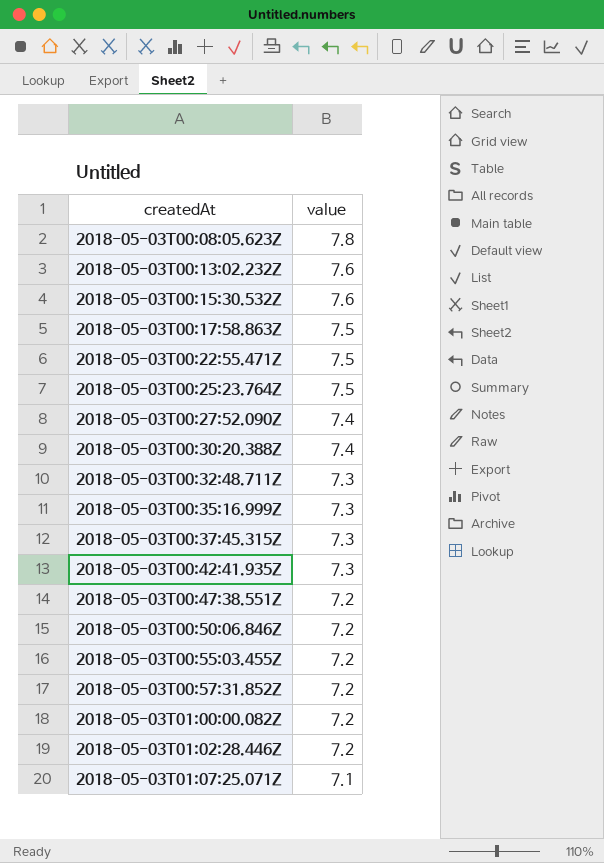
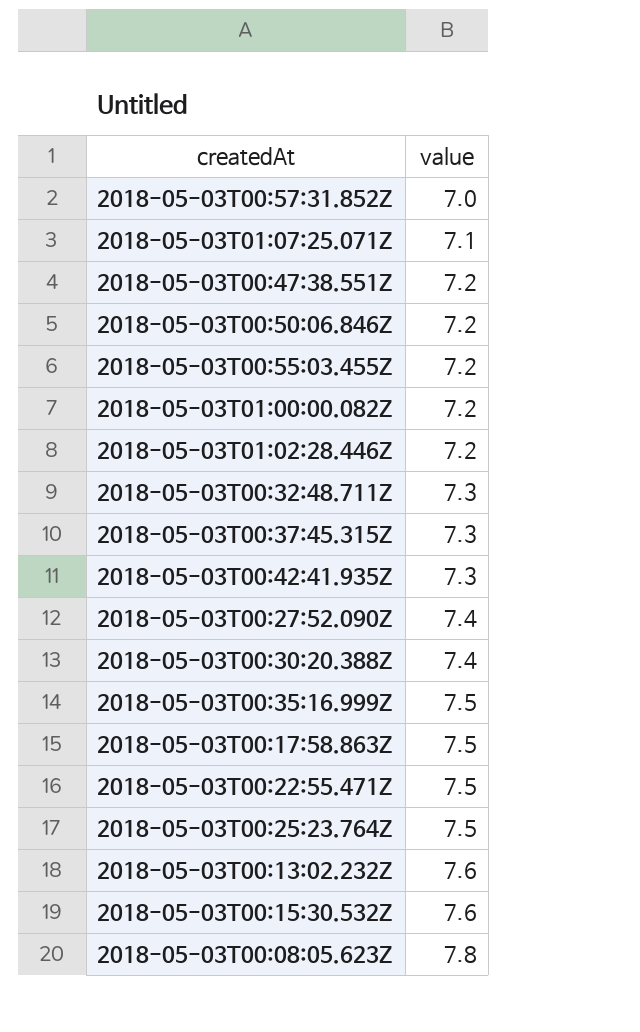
row order: createdAt ascending -> value ascending
2018-05-03T00:57:31.852Z | value: 7.2 -> 7.0
2018-05-03T00:35:16.999Z | value: 7.3 -> 7.5

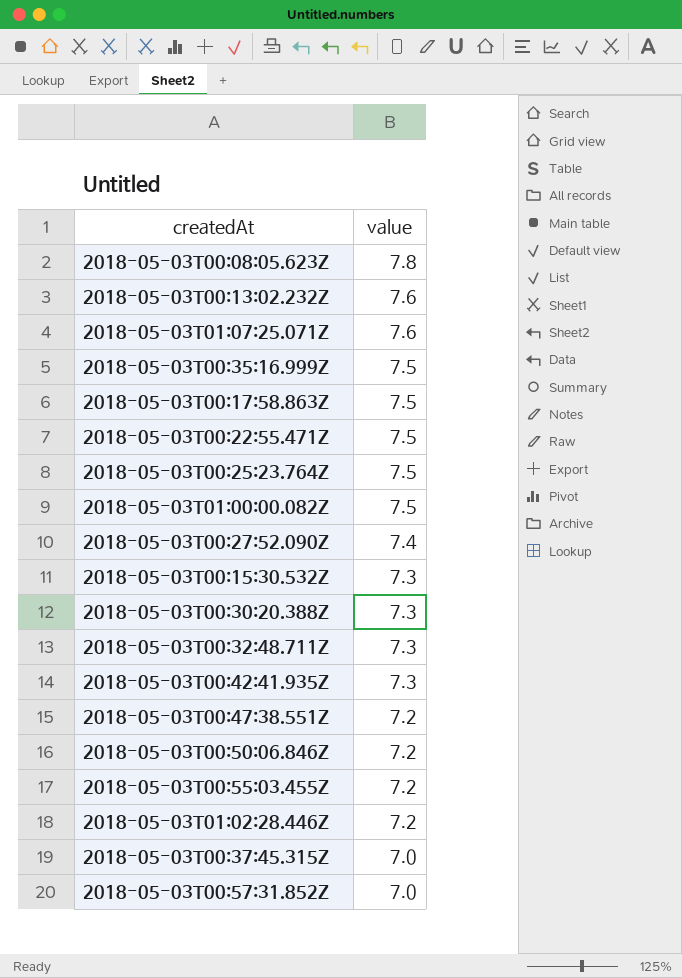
row order: value ascending -> value descending
2018-05-03T01:07:25.071Z | value: 7.1 -> 7.6
2018-05-03T01:00:00.082Z | value: 7.2 -> 7.5
2018-05-03T00:15:30.532Z | value: 7.6 -> 7.3
2018-05-03T00:30:20.388Z | value: 7.4 -> 7.3
2018-05-03T00:37:45.315Z | value: 7.3 -> 7.0

